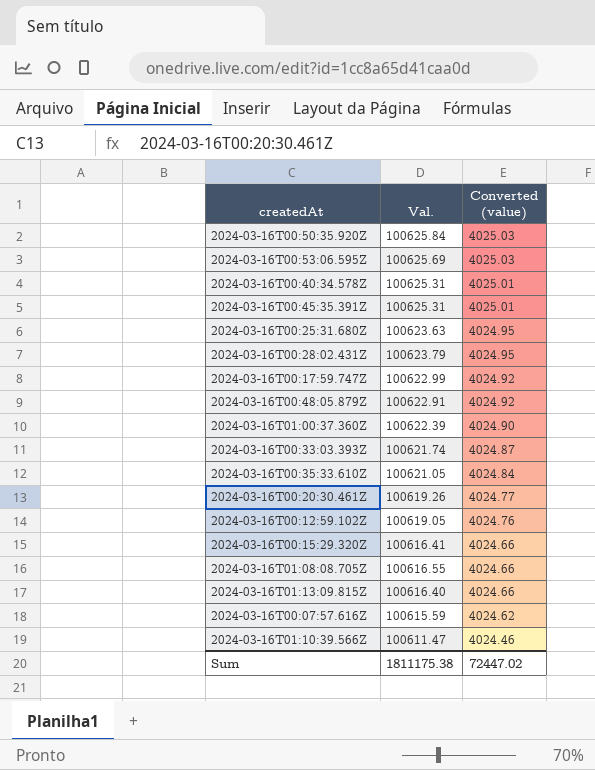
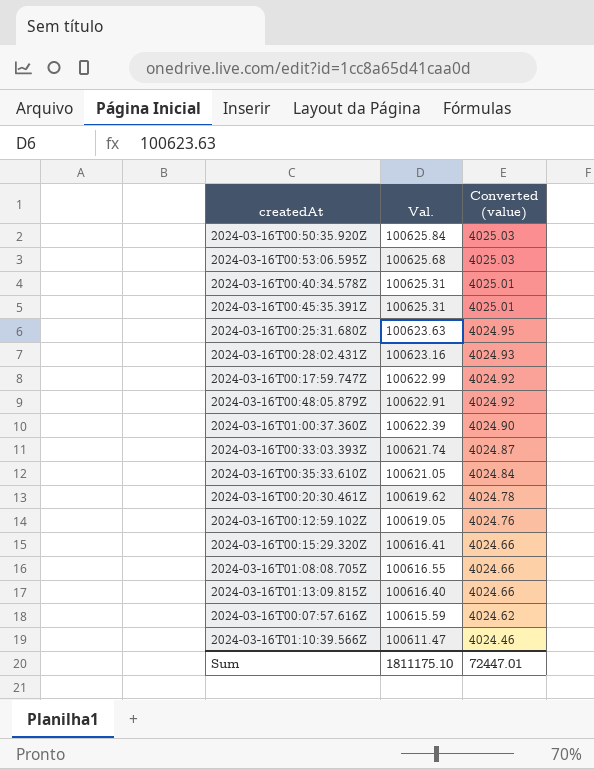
2024-03-16T00:53:06.595Z | Val.: 100625.69 -> 100625.68
2024-03-16T00:28:02.431Z | Val.: 100623.79 -> 100623.16
2024-03-16T00:28:02.431Z | Converted (value): 4024.95 -> 4024.93
2024-03-16T00:20:30.461Z | Val.: 100619.26 -> 100619.62
2024-03-16T00:20:30.461Z | Converted (value): 4024.77 -> 4024.78
Sum | Val.: 1811175.38 -> 1811175.10
Sum | Converted (value): 72447.02 -> 72447.01

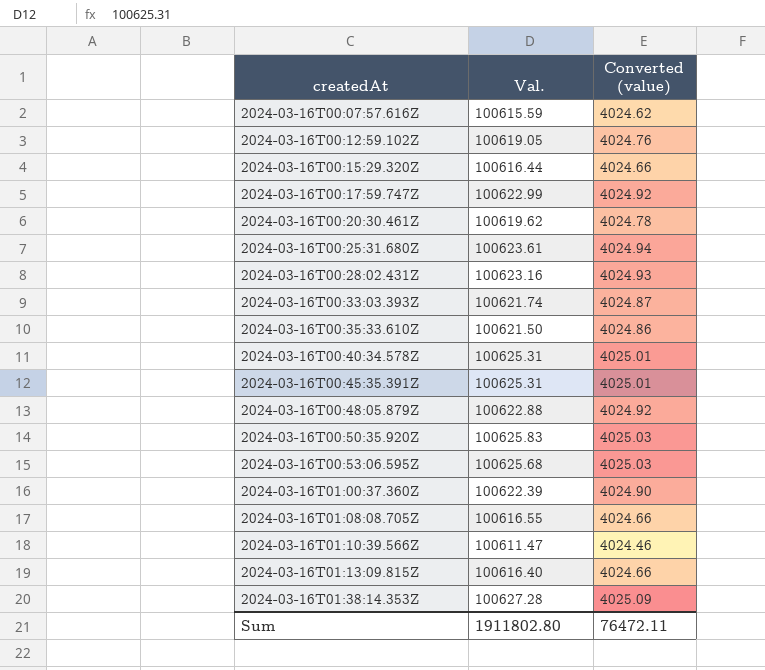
row order: Converted (value) descending -> createdAt ascending
2024-03-16T00:15:29.320Z | Val.: 100616.41 -> 100616.44
2024-03-16T00:25:31.680Z | Val.: 100623.63 -> 100623.61
2024-03-16T00:25:31.680Z | Converted (value): 4024.95 -> 4024.94
2024-03-16T00:35:33.610Z | Val.: 100621.05 -> 100621.50
2024-03-16T00:35:33.610Z | Converted (value): 4024.84 -> 4024.86
2024-03-16T00:48:05.879Z | Val.: 100622.91 -> 100622.88
2024-03-16T00:50:35.920Z | Val.: 100625.84 -> 100625.83
row 2024-03-16T01:38:14.353Z: none -> 100627.28 | 4025.09
Sum | Val.: 1811175.10 -> 1911802.80
Sum | Converted (value): 72447.01 -> 76472.11

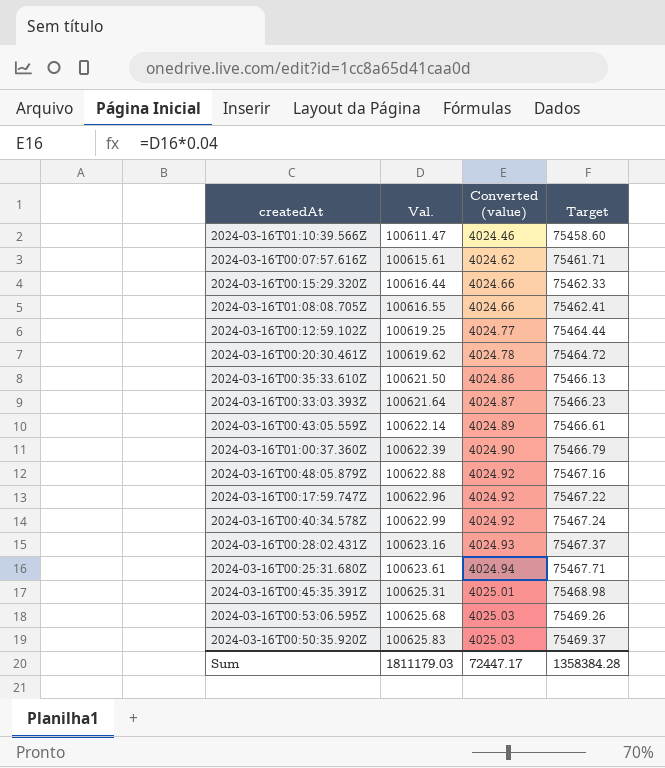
row order: createdAt ascending -> Val. ascending
column Target | formula: none -> [Val.] * 0.75
row 2024-03-16T01:13:09.815Z: 100616.40 | 4024.66 -> none
row 2024-03-16T01:38:14.353Z: 100627.28 | 4025.09 -> none
2024-03-16T00:07:57.616Z | Val.: 100615.59 -> 100615.61
2024-03-16T00:12:59.102Z | Val.: 100619.05 -> 100619.25
2024-03-16T00:12:59.102Z | Converted (value): 4024.76 -> 4024.77
2024-03-16T00:33:03.393Z | Val.: 100621.74 -> 100621.64
row 2024-03-16T00:43:05.559Z: none -> 100622.14 | 4024.89 | 75466.61
2024-03-16T00:17:59.747Z | Val.: 100622.99 -> 100622.96
2024-03-16T00:40:34.578Z | Val.: 100625.31 -> 100622.99
2024-03-16T00:40:34.578Z | Converted (value): 4025.01 -> 4024.92
Sum | Val.: 1911802.80 -> 1811179.03
Sum | Converted (value): 76472.11 -> 72447.17

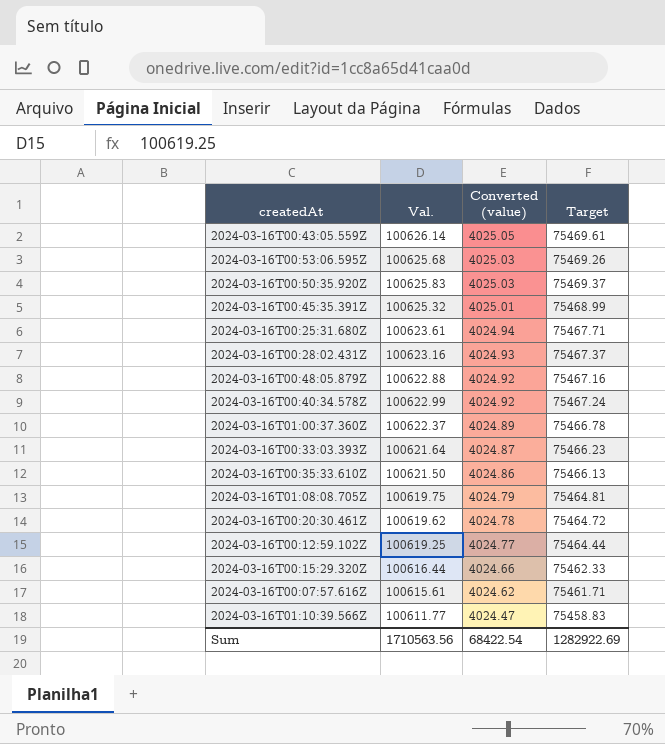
row order: Val. ascending -> Converted (value) descending
row 2024-03-16T00:17:59.747Z: 100622.96 | 4024.92 | 75467.22 -> none
2024-03-16T00:43:05.559Z | Val.: 100622.14 -> 100626.14
2024-03-16T00:43:05.559Z | Converted (value): 4024.89 -> 4025.05
2024-03-16T00:43:05.559Z | Target: 75466.61 -> 75469.61
2024-03-16T00:45:35.391Z | Val.: 100625.31 -> 100625.32
2024-03-16T00:45:35.391Z | Target: 75468.98 -> 75468.99
2024-03-16T01:00:37.360Z | Val.: 100622.39 -> 100622.37
2024-03-16T01:00:37.360Z | Converted (value): 4024.90 -> 4024.89
2024-03-16T01:00:37.360Z | Target: 75466.79 -> 75466.78
2024-03-16T01:08:08.705Z | Val.: 100616.55 -> 100619.75
2024-03-16T01:08:08.705Z | Converted (value): 4024.66 -> 4024.79
2024-03-16T01:08:08.705Z | Target: 75462.41 -> 75464.81
2024-03-16T01:10:39.566Z | Val.: 100611.47 -> 100611.77
2024-03-16T01:10:39.566Z | Converted (value): 4024.46 -> 4024.47
2024-03-16T01:10:39.566Z | Target: 75458.60 -> 75458.83
Sum | Val.: 1811179.03 -> 1710563.56
Sum | Converted (value): 72447.17 -> 68422.54
Sum | Target: 1358384.28 -> 1282922.69

